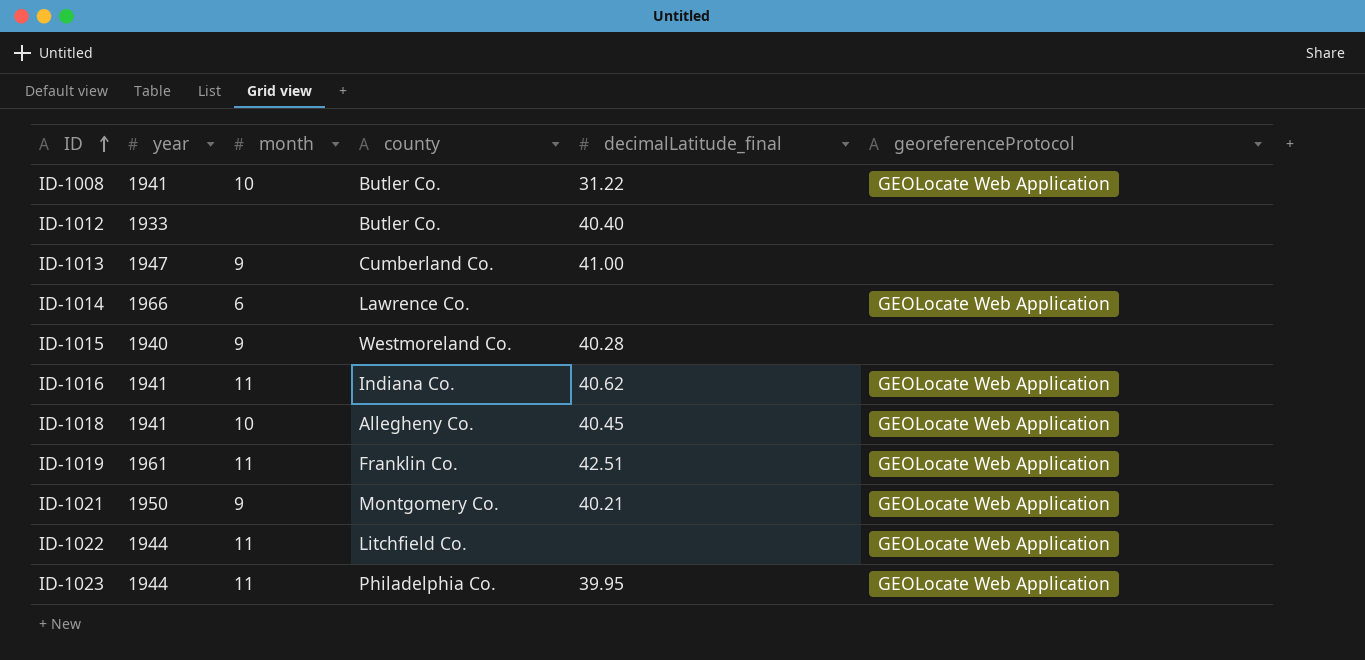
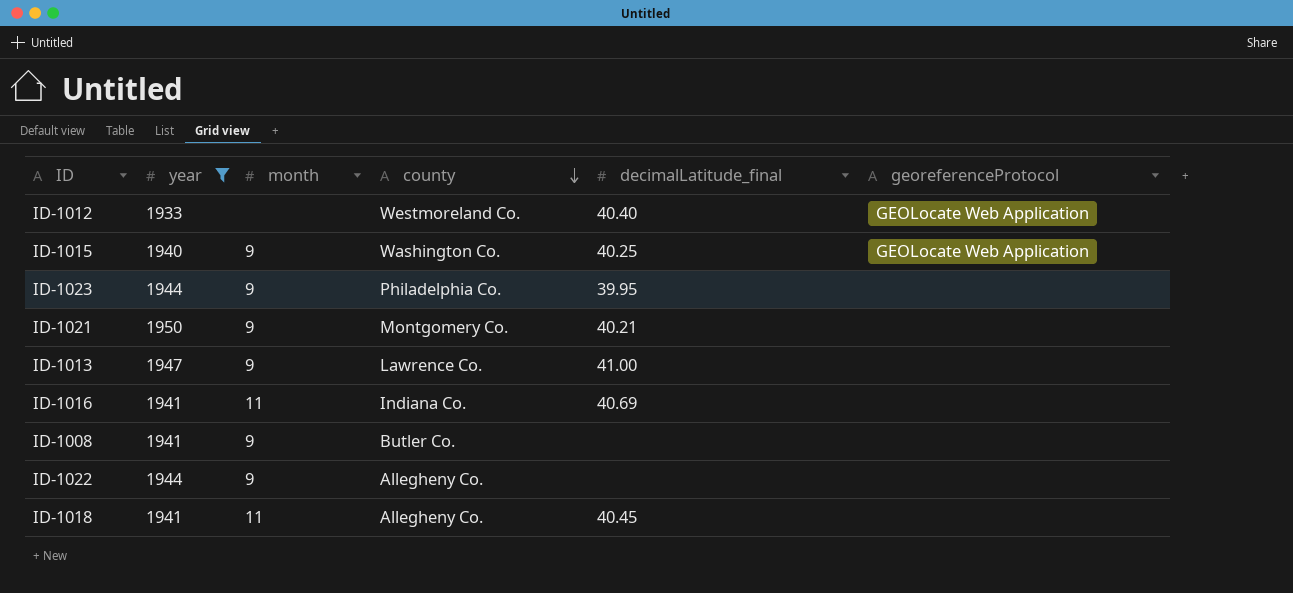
filter: none -> year <= 1950
row order: ID ascending -> county descending
ID-1012 | county: Butler Co. -> Westmoreland Co.
ID-1012 | georeferenceProtocol: none -> GEOLocate Web Application
ID-1015 | county: Westmoreland Co. -> Washington Co.
ID-1015 | decimalLatitude_final: 40.28 -> 40.25
ID-1015 | georeferenceProtocol: none -> GEOLocate Web Application
ID-1023 | month: 11 -> 9
ID-1023 | georeferenceProtocol: GEOLocate Web Application -> none
ID-1021 | georeferenceProtocol: GEOLocate Web Application -> none
ID-1013 | county: Cumberland Co. -> Lawrence Co.
ID-1016 | decimalLatitude_final: 40.62 -> 40.69
ID-1016 | georeferenceProtocol: GEOLocate Web Application -> none
ID-1008 | month: 10 -> 9
ID-1008 | decimalLatitude_final: 31.22 -> none
ID-1008 | georeferenceProtocol: GEOLocate Web Application -> none
ID-1022 | month: 11 -> 9
ID-1022 | county: Litchfield Co. -> Allegheny Co.
ID-1022 | georeferenceProtocol: GEOLocate Web Application -> none
ID-1018 | month: 10 -> 11
ID-1018 | georeferenceProtocol: GEOLocate Web Application -> none

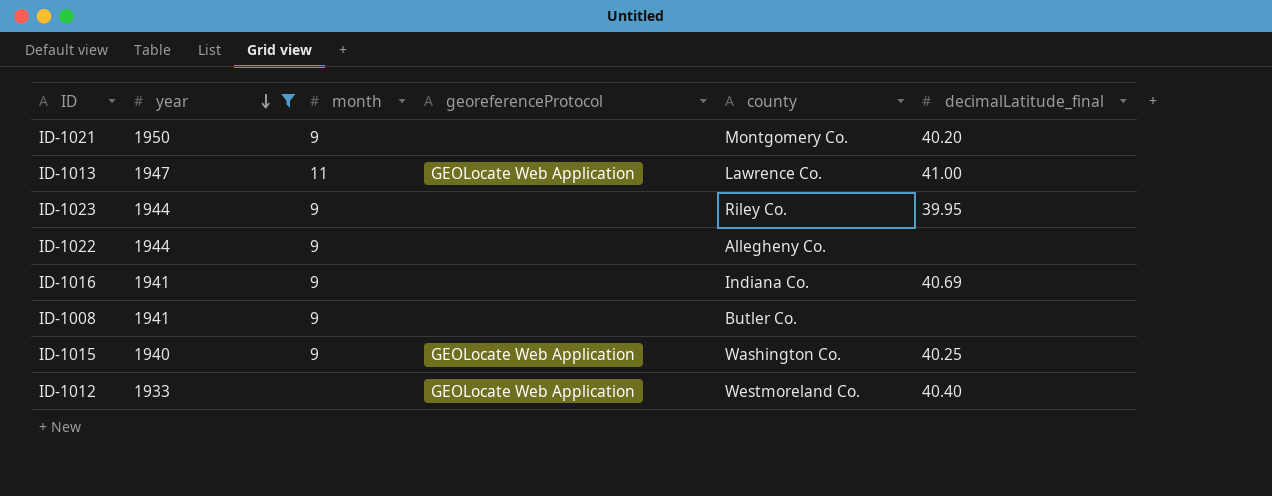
row order: county descending -> year descending
column georeferenceProtocol | position: 6 -> 4
row ID-1018: 1941 | 11 | Allegheny Co. | 40.45 | none -> none
ID-1021 | decimalLatitude_final: 40.21 -> 40.20
ID-1013 | month: 9 -> 11
ID-1013 | georeferenceProtocol: none -> GEOLocate Web Application
ID-1023 | county: Philadelphia Co. -> Riley Co.
ID-1016 | month: 11 -> 9

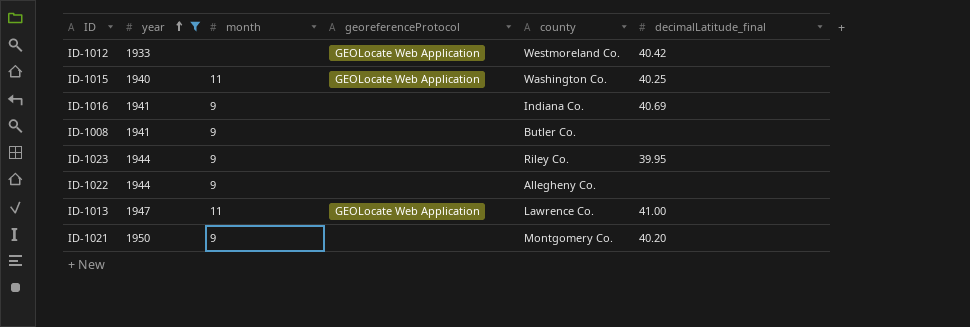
row order: year descending -> year ascending
ID-1012 | decimalLatitude_final: 40.40 -> 40.42
ID-1015 | month: 9 -> 11

